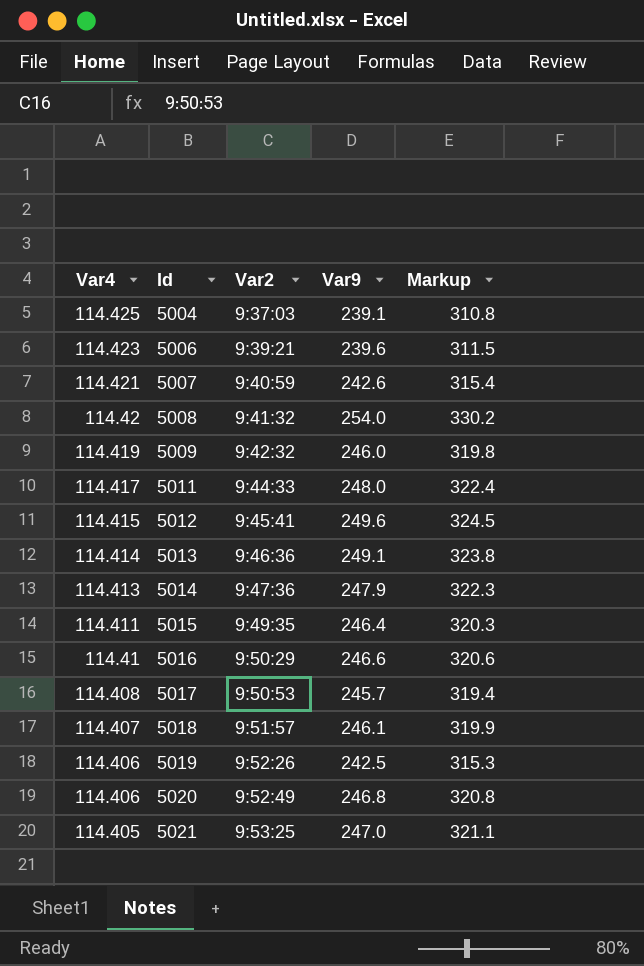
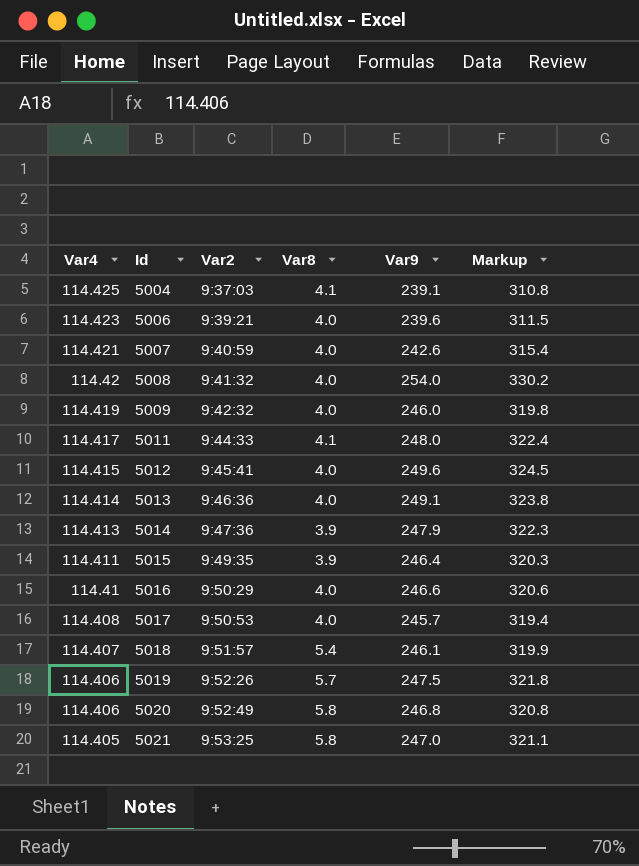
column Var8 | position: none -> 4
5019 | Var9: 242.5 -> 247.5
5019 | Markup: 315.3 -> 321.8

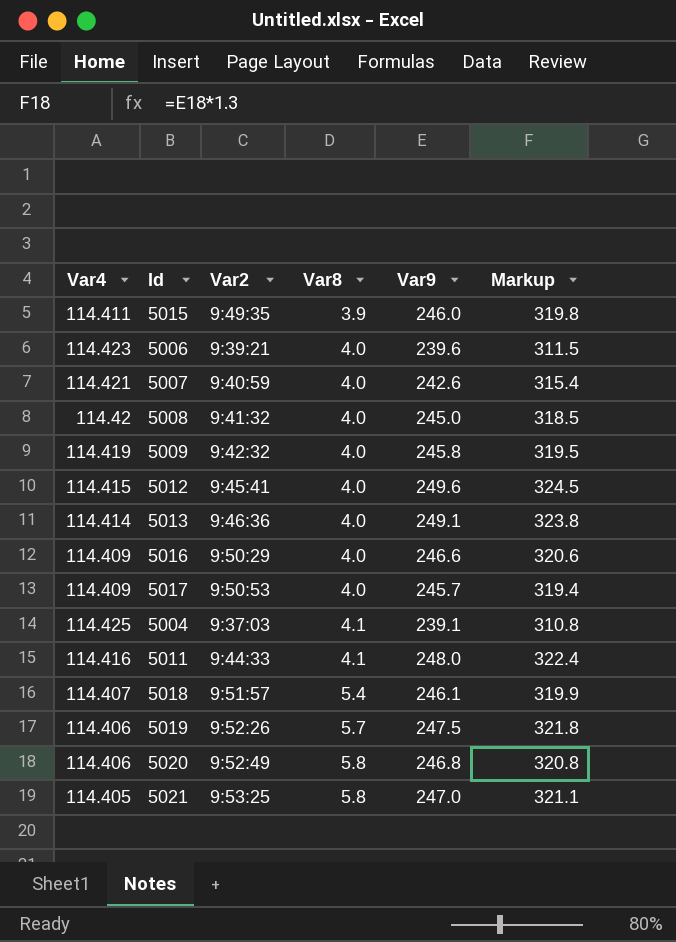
row order: Var4 descending -> Var8 ascending
row 5014: 114.413 | 9:47:36 | 3.9 | 247.9 | 322.3 -> none
5015 | Var9: 246.4 -> 246.0
5015 | Markup: 320.3 -> 319.8
5008 | Var9: 254.0 -> 245.0
5008 | Markup: 330.2 -> 318.5
5009 | Var9: 246.0 -> 245.8
5009 | Markup: 319.8 -> 319.5
5016 | Var4: 114.41 -> 114.409
5017 | Var4: 114.408 -> 114.409
5011 | Var4: 114.417 -> 114.416

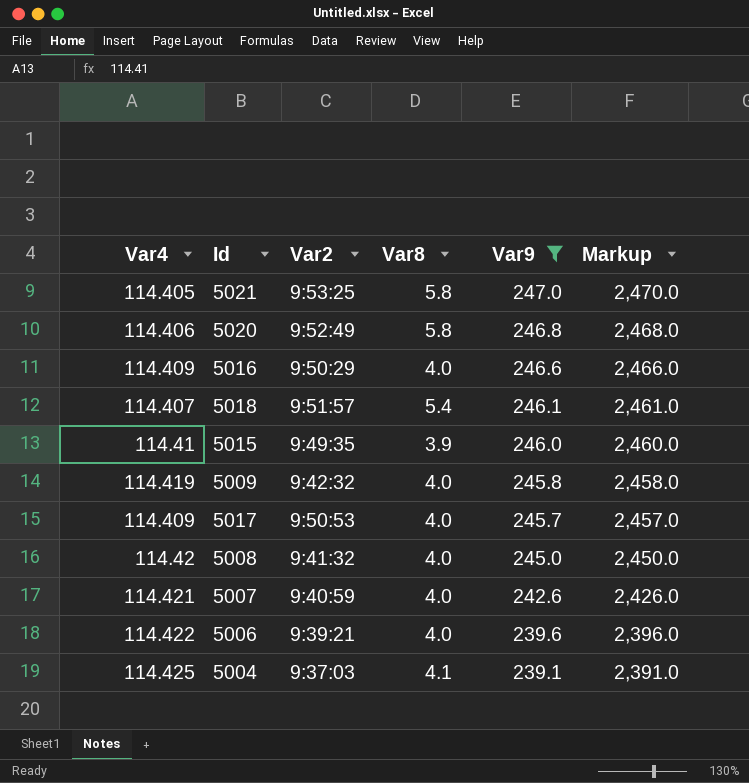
filter: none -> Var9 <= 247.0
row order: Var8 ascending -> Var9 descending
column Markup | formula: [Var9] * 1.3 -> [Var9] * 10
5015 | Var4: 114.411 -> 114.41
5006 | Var4: 114.423 -> 114.422

